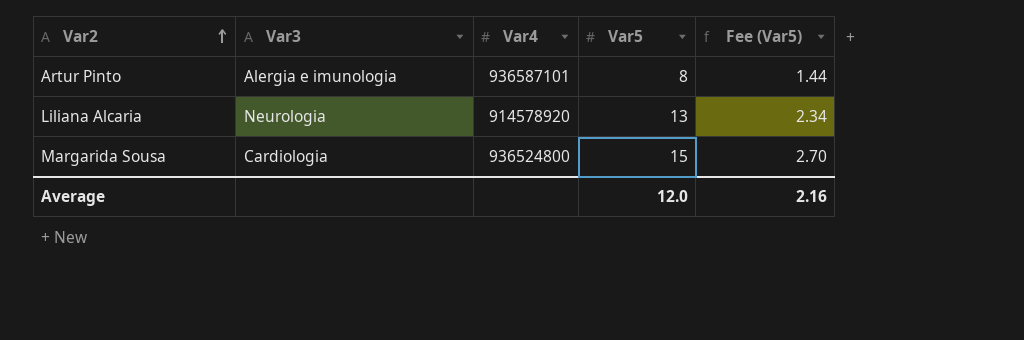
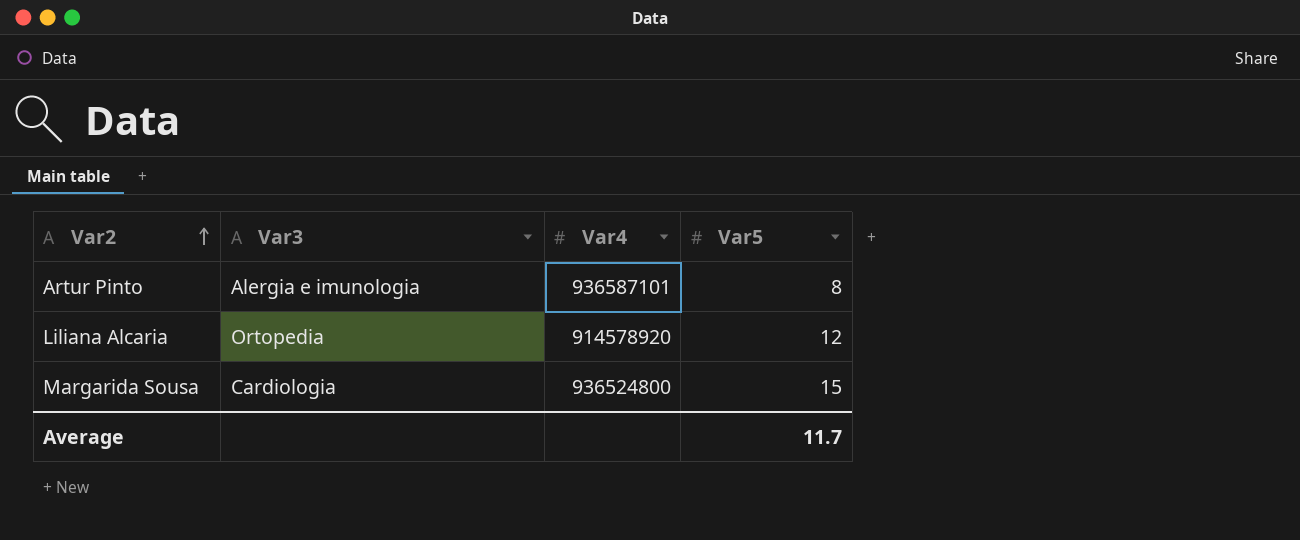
column Fee (Var5) | formula: [Var5] * 0.18 -> none
Liliana Alcaria | Var3: Neurologia -> Ortopedia
Liliana Alcaria | Var5: 13 -> 12
Average | Var5: 12.0 -> 11.7

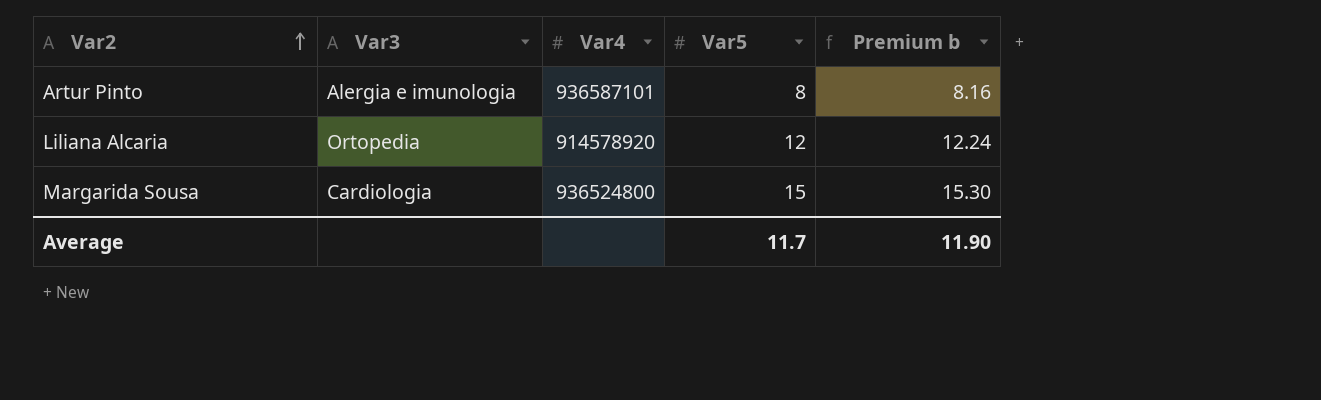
column Premium b | formula: none -> [Var5] * 1.02

